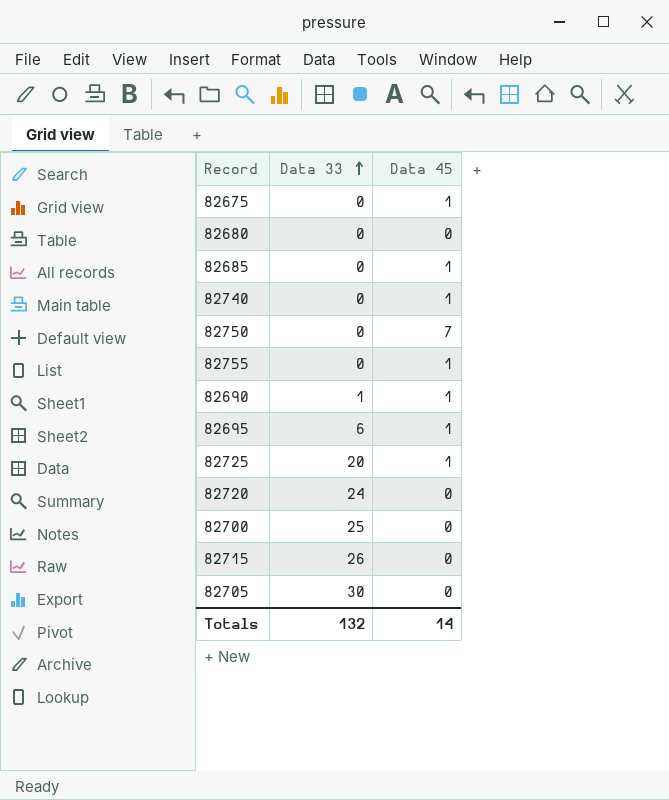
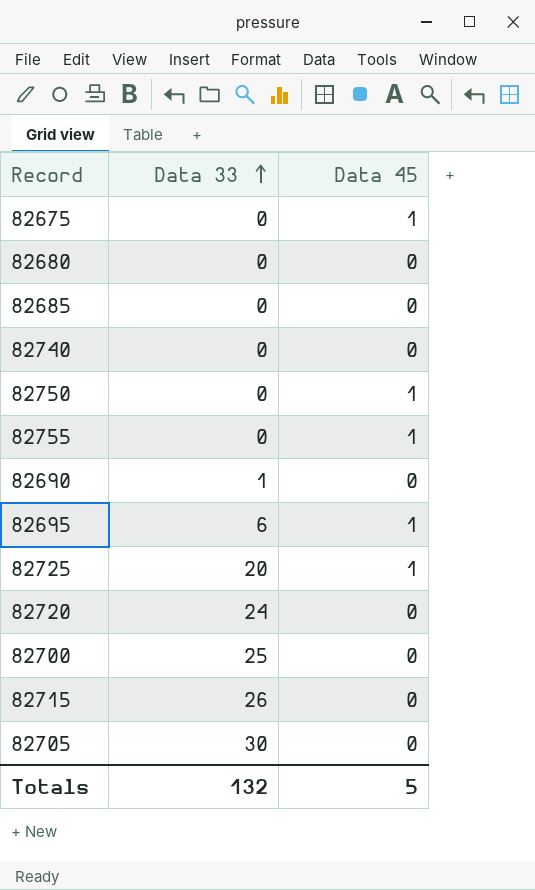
82685 | Data 45: 1 -> 0
82740 | Data 45: 1 -> 0
82750 | Data 45: 7 -> 1
82690 | Data 45: 1 -> 0
Totals | Data 45: 14 -> 5

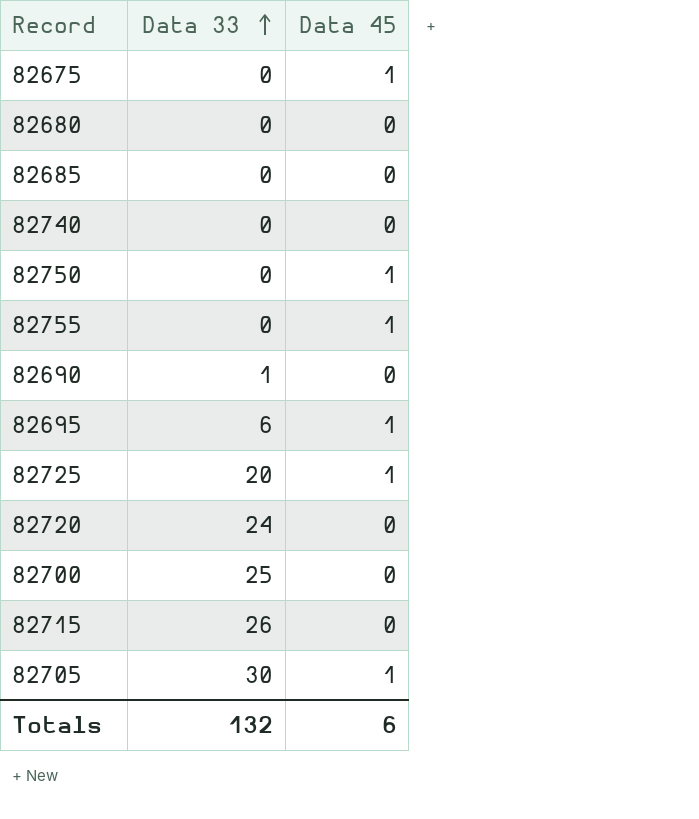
82705 | Data 45: 0 -> 1
Totals | Data 45: 5 -> 6

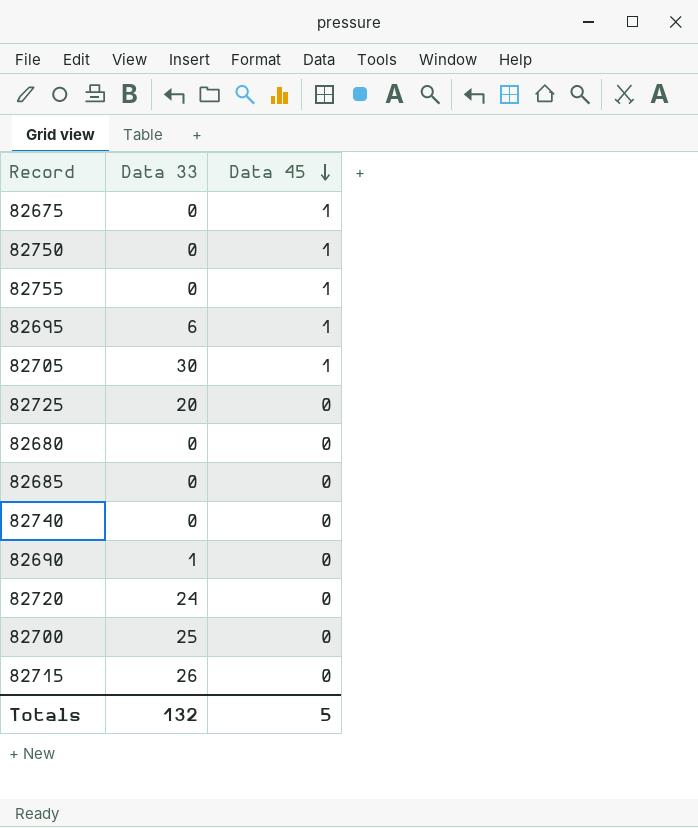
row order: Data 33 ascending -> Data 45 descending
82725 | Data 45: 1 -> 0
Totals | Data 45: 6 -> 5

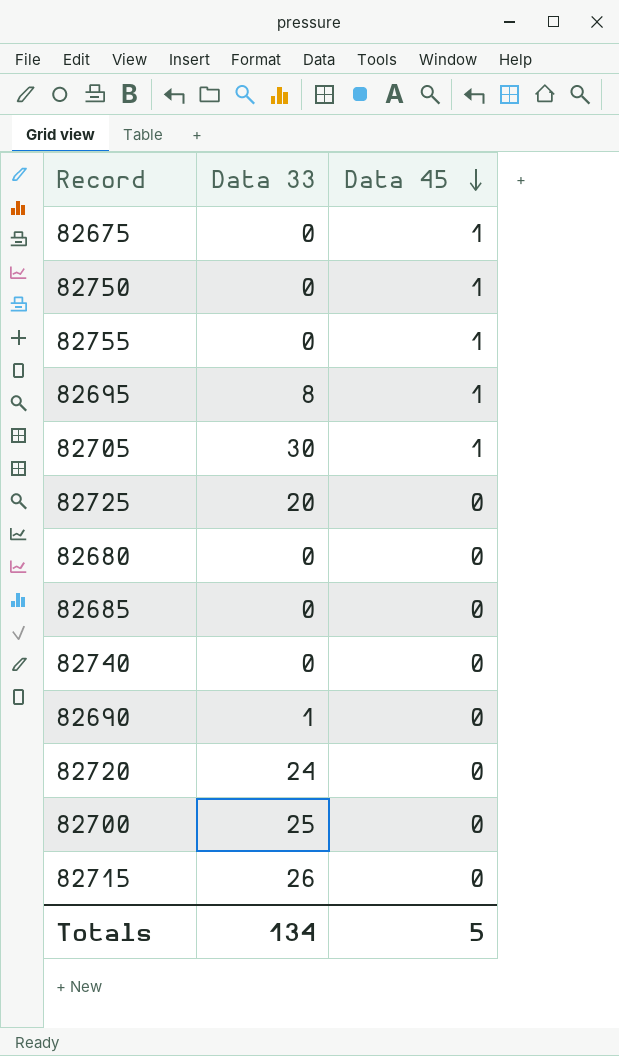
82695 | Data 33: 6 -> 8
Totals | Data 33: 132 -> 134

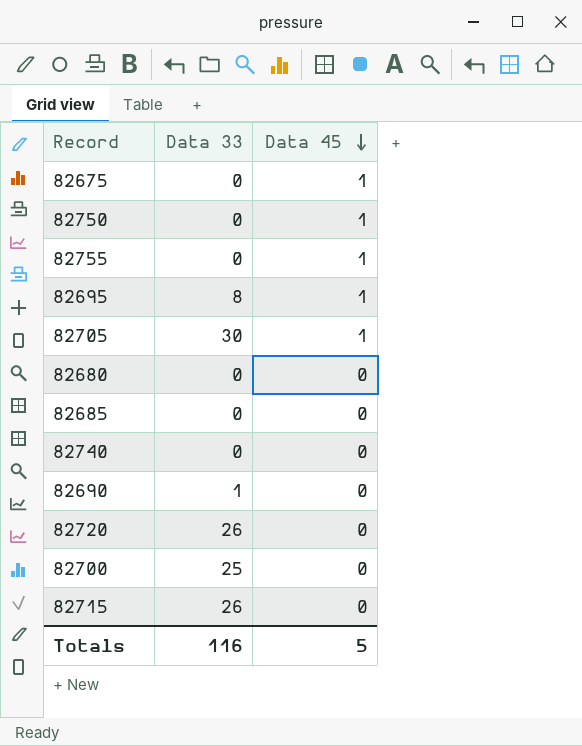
row 82725: 20 | 0 -> none
82720 | Data 33: 24 -> 26
Totals | Data 33: 134 -> 116

